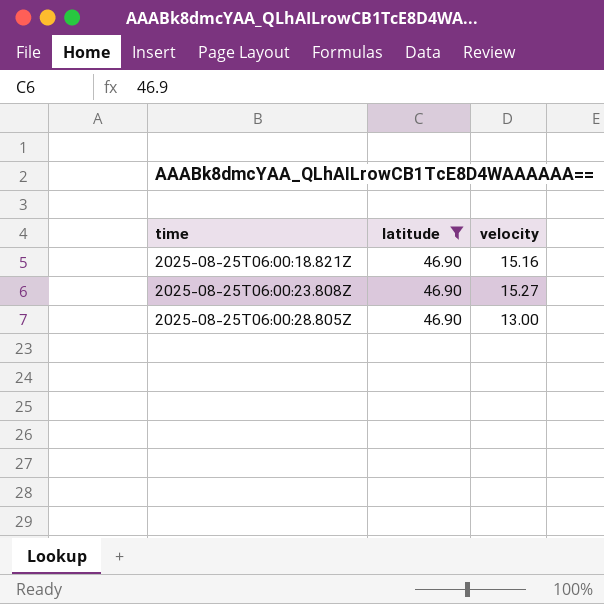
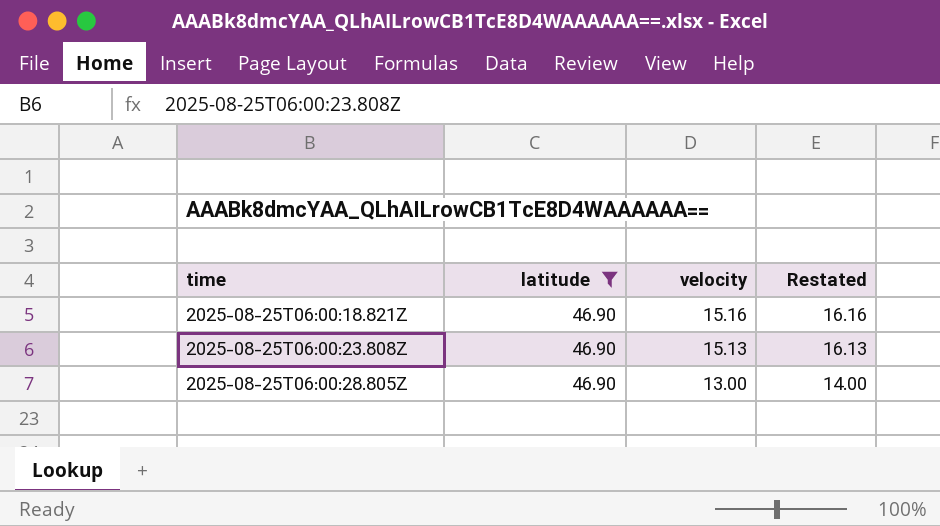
column Restated | formula: none -> [velocity] + 1
2025-08-25T06:00:23.808Z | velocity: 15.27 -> 15.13

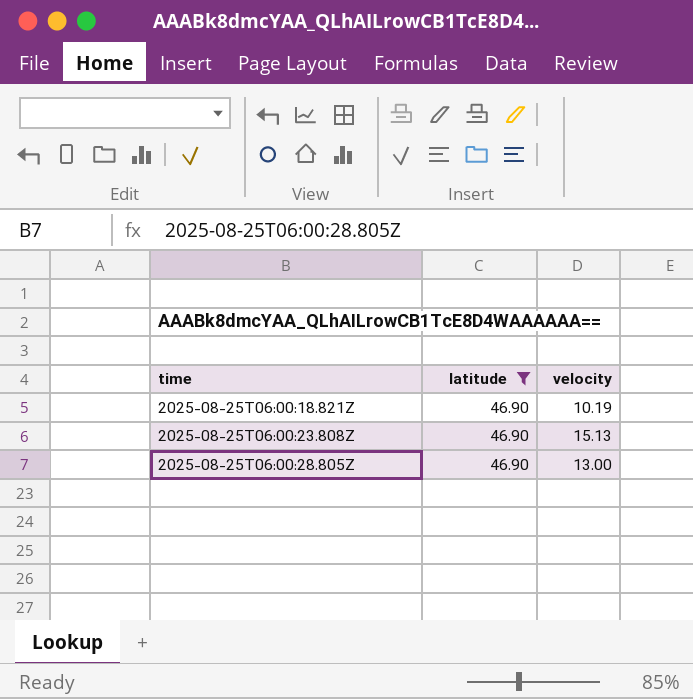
column Restated | formula: [velocity] + 1 -> none
2025-08-25T06:00:18.821Z | velocity: 15.16 -> 10.19

